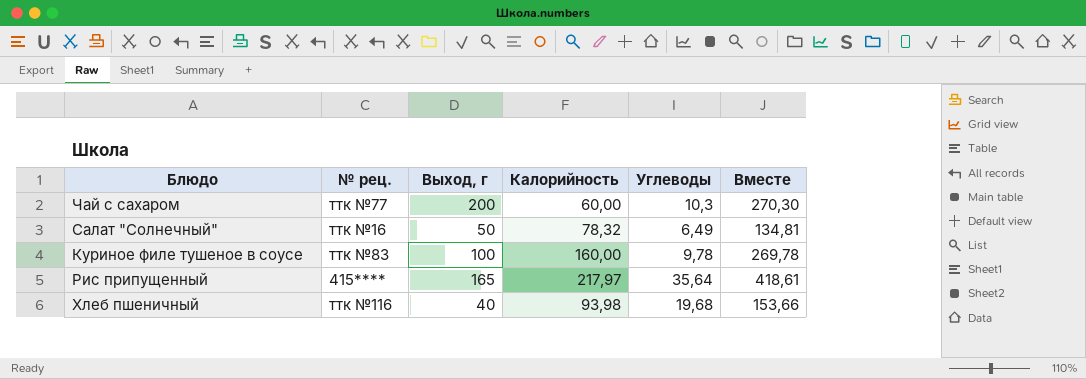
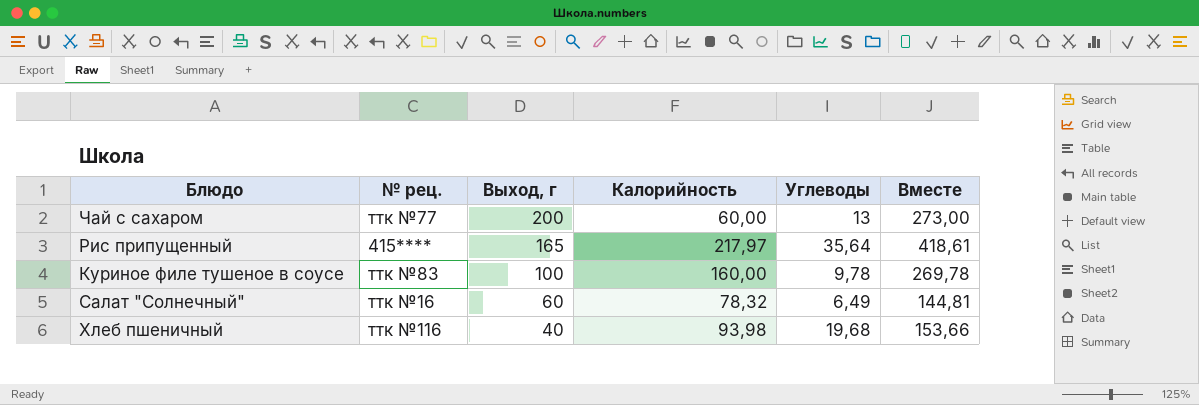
row order: none -> Выход, г descending
Чай с сахаром | Углеводы: 10,3 -> 13
Чай с сахаром | Вместе: 270,30 -> 273,00
Салат "Солнечный" | Выход, г: 50 -> 60
Салат "Солнечный" | Вместе: 134,81 -> 144,81

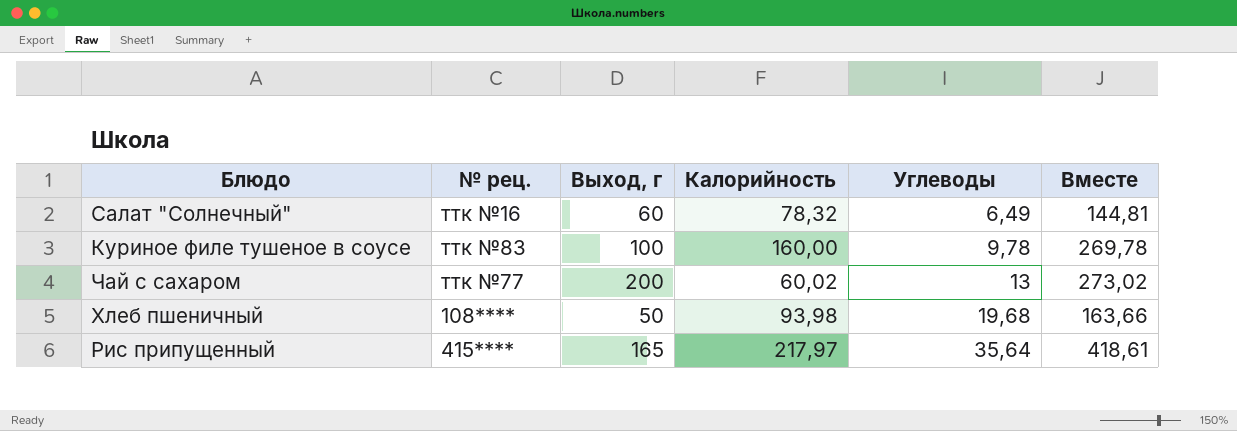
row order: Выход, г descending -> Углеводы ascending
Чай с сахаром | Калорийность: 60,00 -> 60,02
Чай с сахаром | Вместе: 273,00 -> 273,02
Хлеб пшеничный | № рец.: ттк №116 -> 108****
Хлеб пшеничный | Выход, г: 40 -> 50
Хлеб пшеничный | Вместе: 153,66 -> 163,66

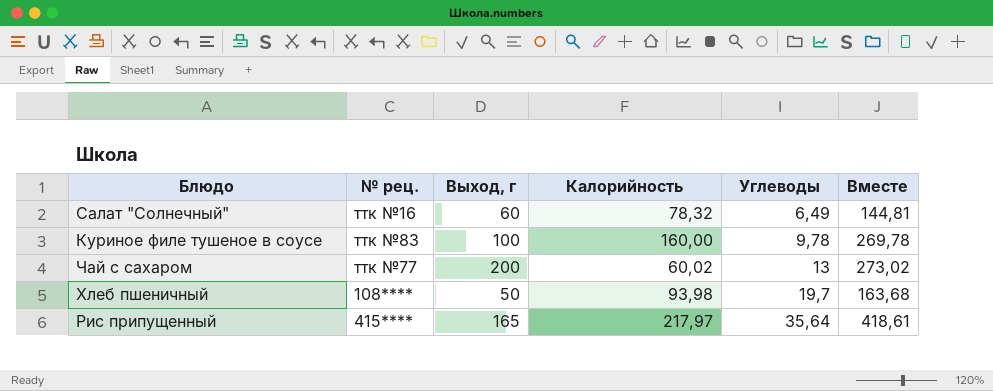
Хлеб пшеничный | Углеводы: 19,68 -> 19,7
Хлеб пшеничный | Вместе: 163,66 -> 163,68

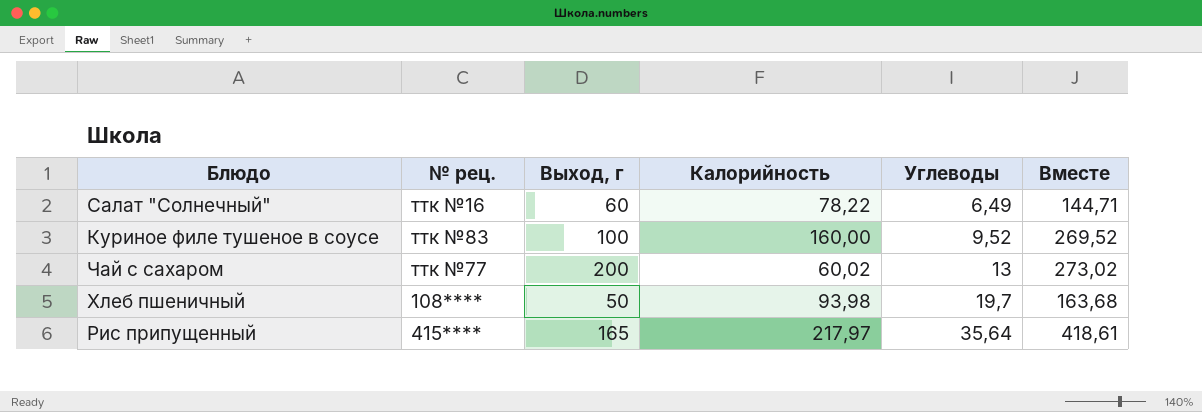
Салат "Солнечный" | Калорийность: 78,32 -> 78,22
Салат "Солнечный" | Вместе: 144,81 -> 144,71
Куриное филе тушеное в соусе | Углеводы: 9,78 -> 9,52
Куриное филе тушеное в соусе | Вместе: 269,78 -> 269,52

